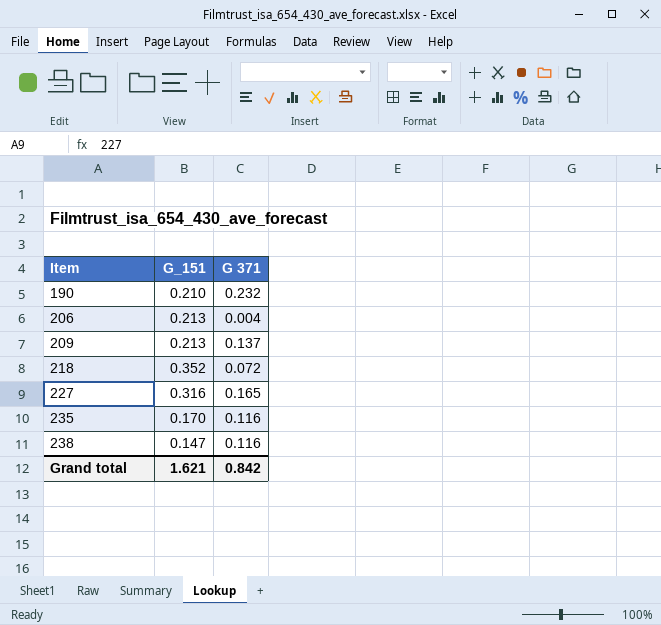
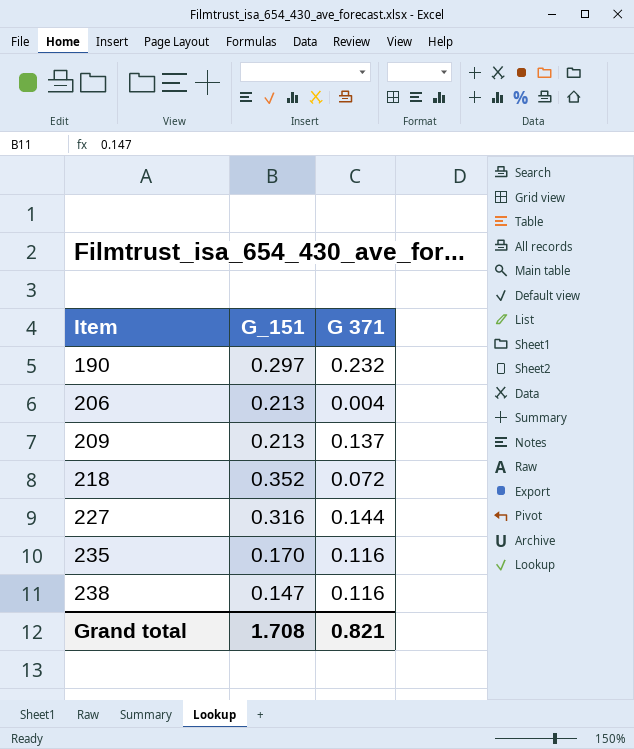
190 | G_151: 0.210 -> 0.297
227 | G 371: 0.165 -> 0.144
Grand total | G_151: 1.621 -> 1.708
Grand total | G 371: 0.842 -> 0.821

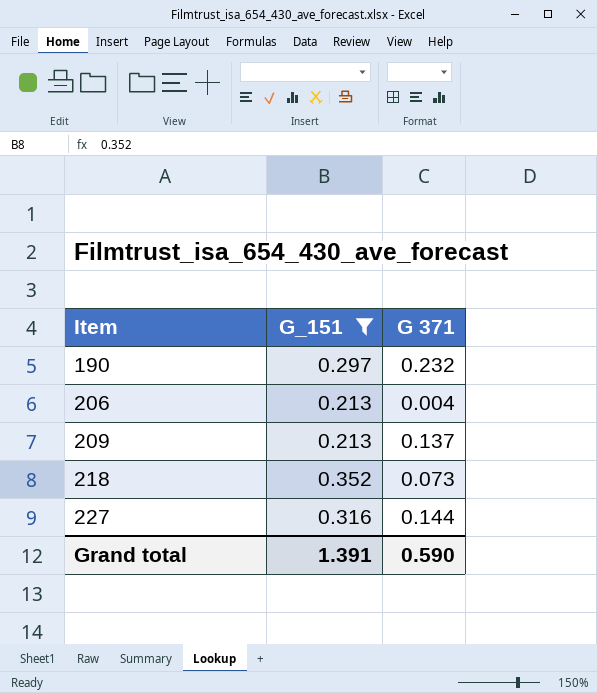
filter: none -> G_151 >= 0.213
218 | G 371: 0.072 -> 0.073
Grand total | G_151: 1.708 -> 1.391
Grand total | G 371: 0.821 -> 0.590

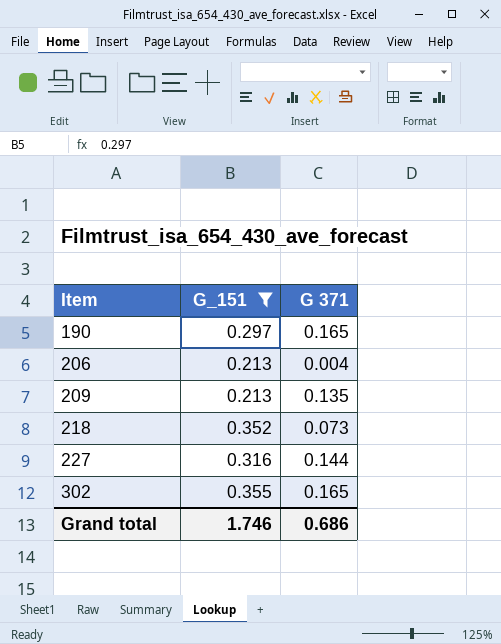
190 | G 371: 0.232 -> 0.165
209 | G 371: 0.137 -> 0.135
row 302: none -> 0.355 | 0.165
Grand total | G_151: 1.391 -> 1.746
Grand total | G 371: 0.590 -> 0.686

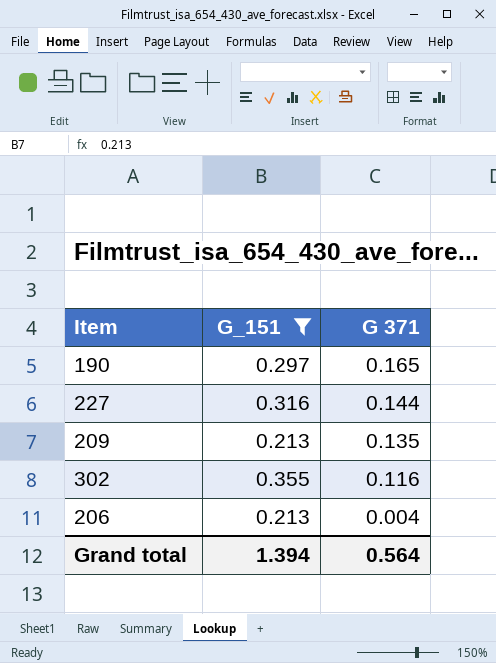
row order: Item ascending -> G 371 descending
row 218: 0.352 | 0.073 -> none
302 | G 371: 0.165 -> 0.116
Grand total | G_151: 1.746 -> 1.394
Grand total | G 371: 0.686 -> 0.564

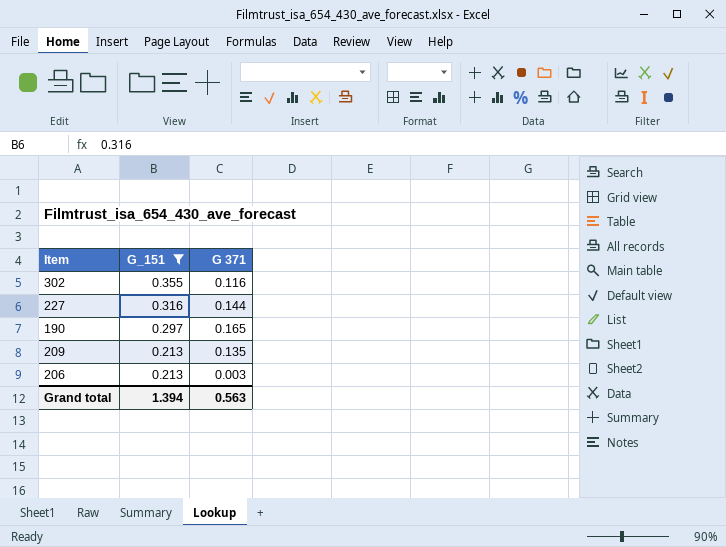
row order: G 371 descending -> G_151 descending
206 | G 371: 0.004 -> 0.003
Grand total | G 371: 0.564 -> 0.563

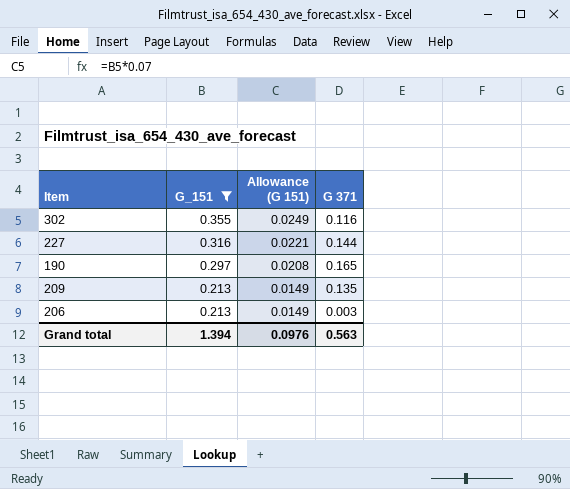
column Allowance (G 151) | formula: none -> [G_151] * 0.07

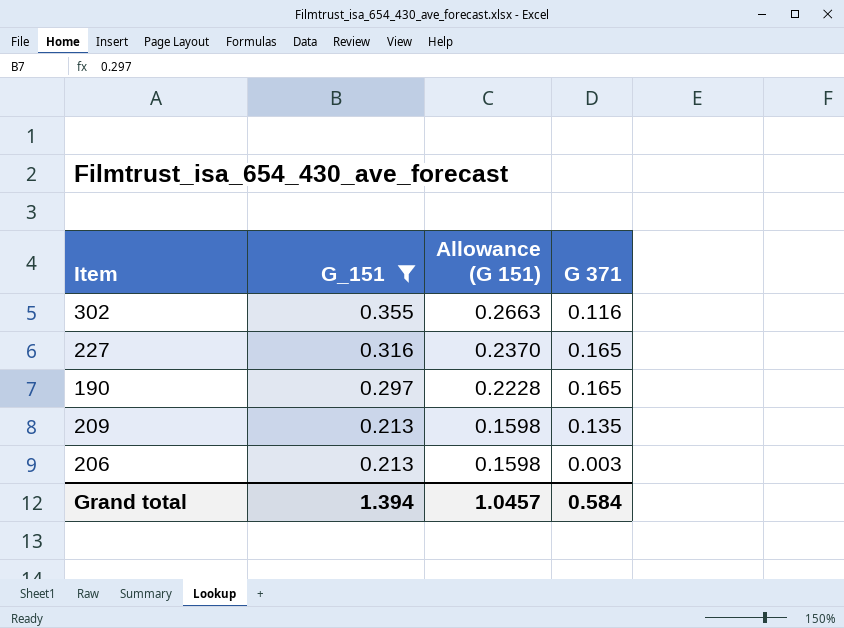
column Allowance (G 151) | formula: [G_151] * 0.07 -> [G_151] * 0.75
227 | G 371: 0.144 -> 0.165
Grand total | Allowance (G 151): 0.0976 -> 1.0457
Grand total | G 371: 0.563 -> 0.584

